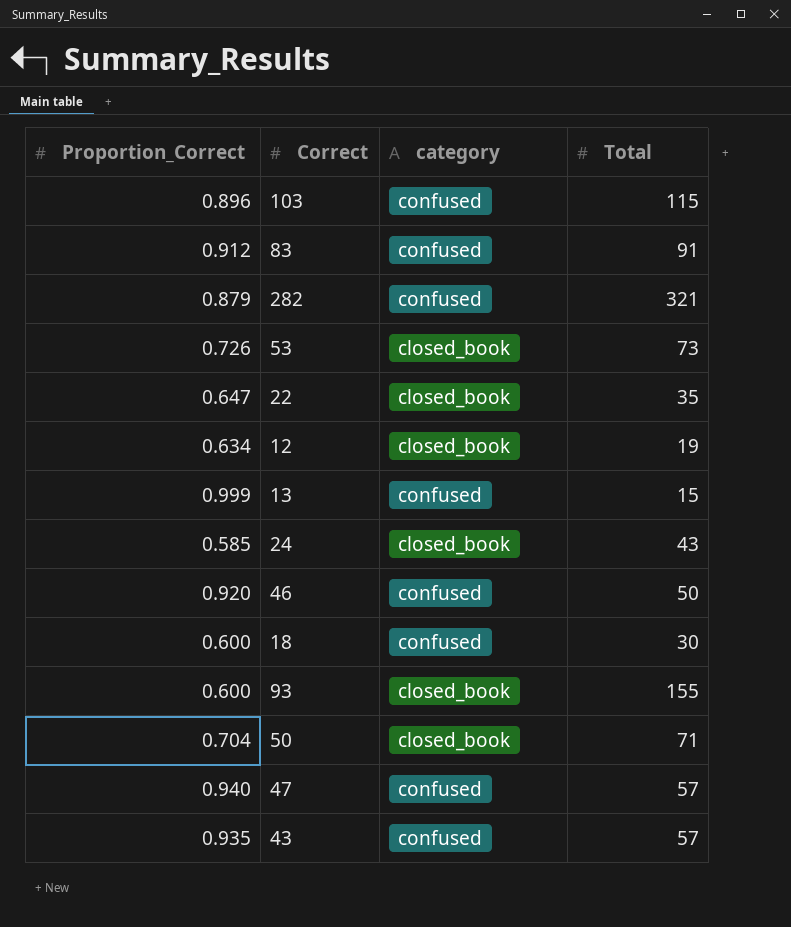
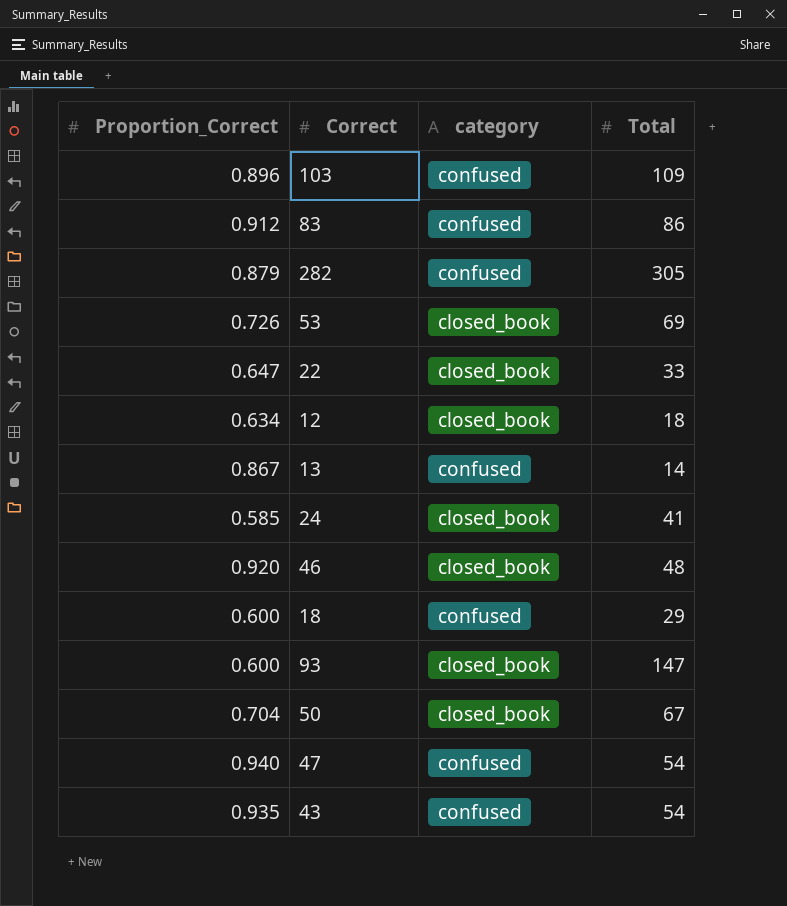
103 | Total: 115 -> 109
83 | Total: 91 -> 86
282 | Total: 321 -> 305
53 | Total: 73 -> 69
22 | Total: 35 -> 33
12 | Total: 19 -> 18
13 | Proportion_Correct: 0.999 -> 0.867
13 | Total: 15 -> 14
24 | Total: 43 -> 41
46 | category: confused -> closed_book
46 | Total: 50 -> 48
18 | Total: 30 -> 29
93 | Total: 155 -> 147
50 | Total: 71 -> 67
47 | Total: 57 -> 54
43 | Total: 57 -> 54

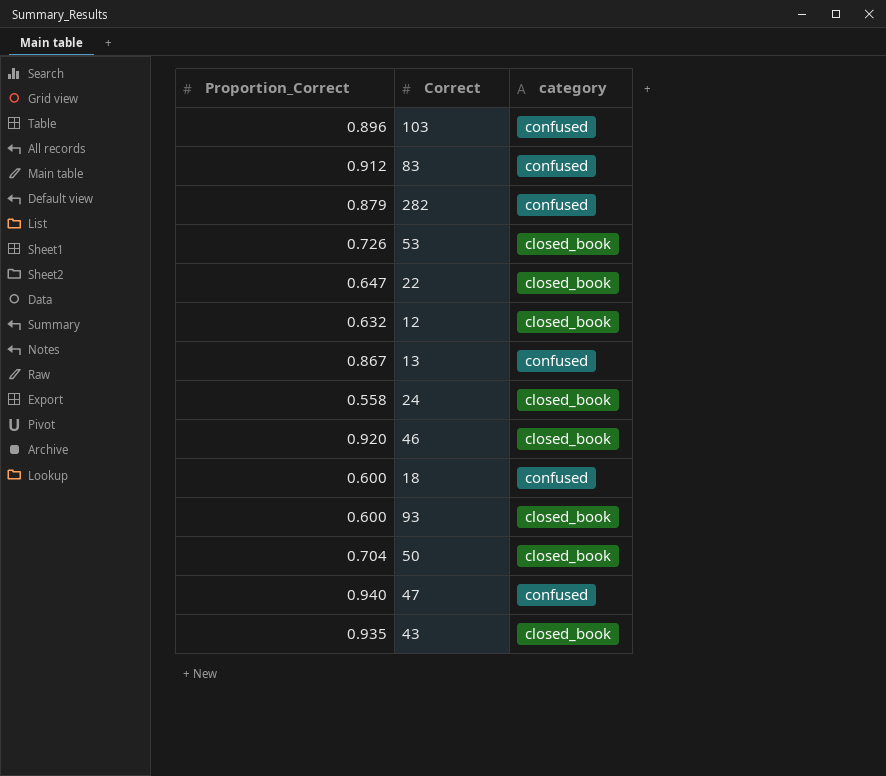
column Total | position: 4 -> none
12 | Proportion_Correct: 0.634 -> 0.632
24 | Proportion_Correct: 0.585 -> 0.558
43 | category: confused -> closed_book

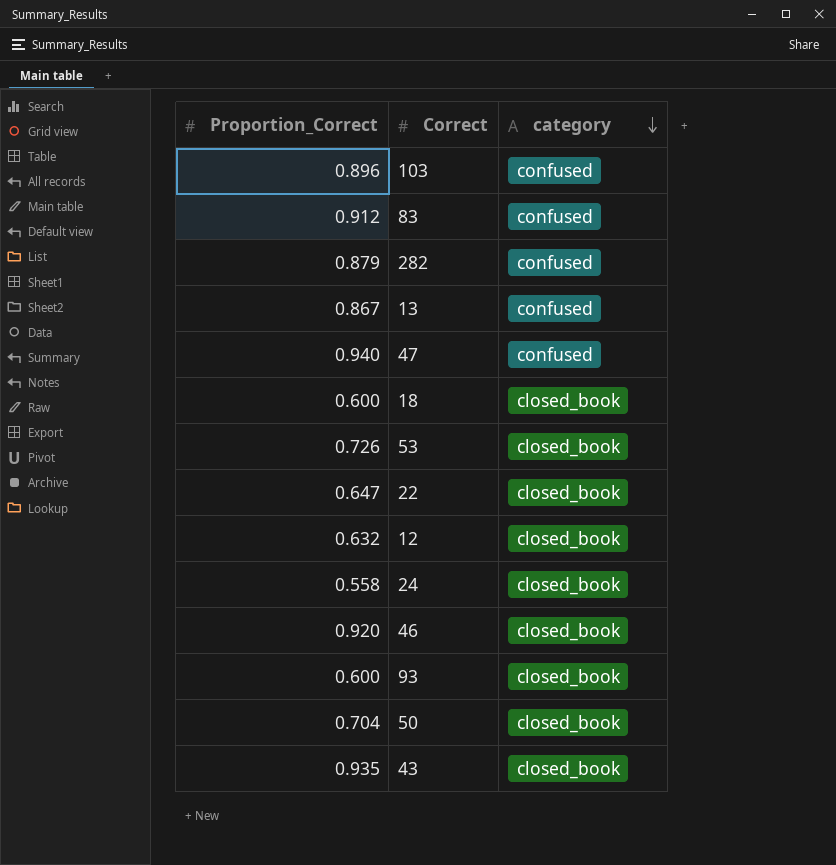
row order: none -> category descending
18 | category: confused -> closed_book

